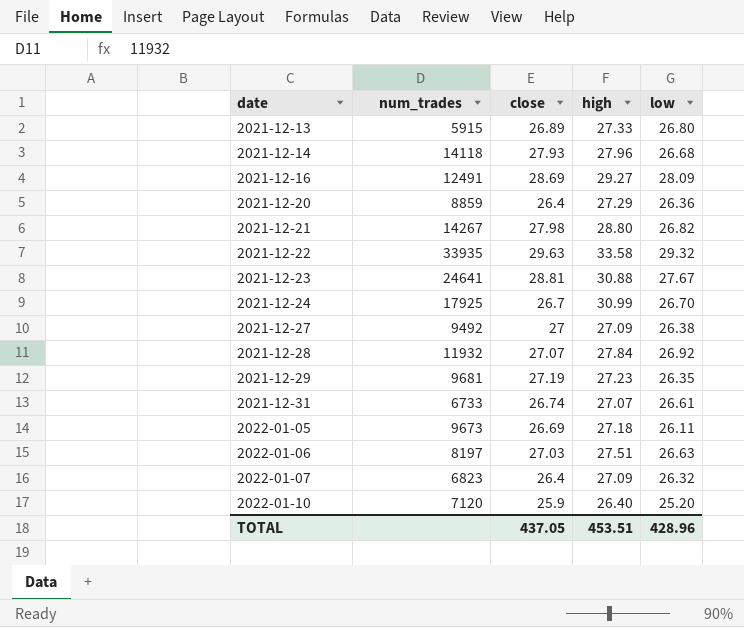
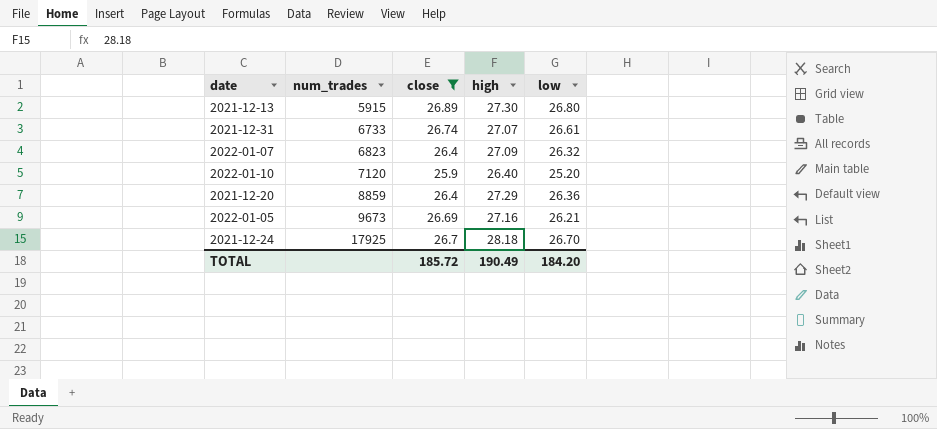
filter: none -> close <= 26.89
row order: date ascending -> num_trades ascending
2021-12-13 | high: 27.33 -> 27.30
2022-01-05 | high: 27.18 -> 27.16
2022-01-05 | low: 26.11 -> 26.21
2021-12-24 | high: 30.99 -> 28.18
TOTAL | close: 437.05 -> 185.72
TOTAL | high: 453.51 -> 190.49
TOTAL | low: 428.96 -> 184.20

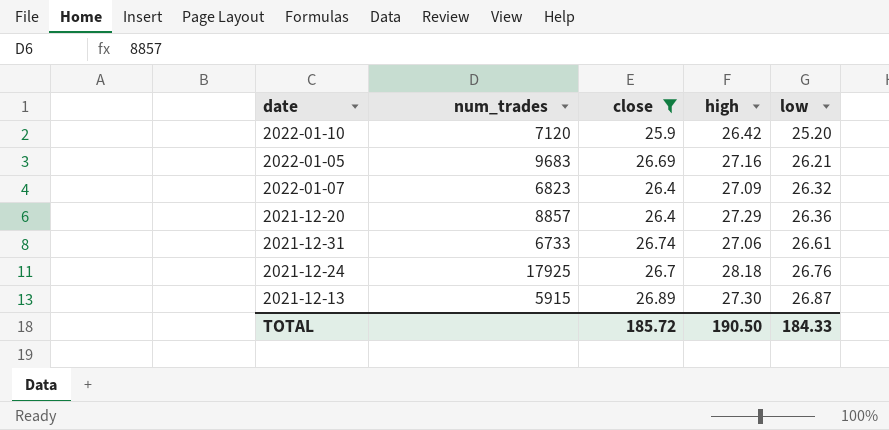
row order: num_trades ascending -> low ascending
2022-01-10 | high: 26.40 -> 26.42
2022-01-05 | num_trades: 9673 -> 9683
2021-12-20 | num_trades: 8859 -> 8857
2021-12-31 | high: 27.07 -> 27.06
2021-12-24 | low: 26.70 -> 26.76
2021-12-13 | low: 26.80 -> 26.87
TOTAL | high: 190.49 -> 190.50
TOTAL | low: 184.20 -> 184.33

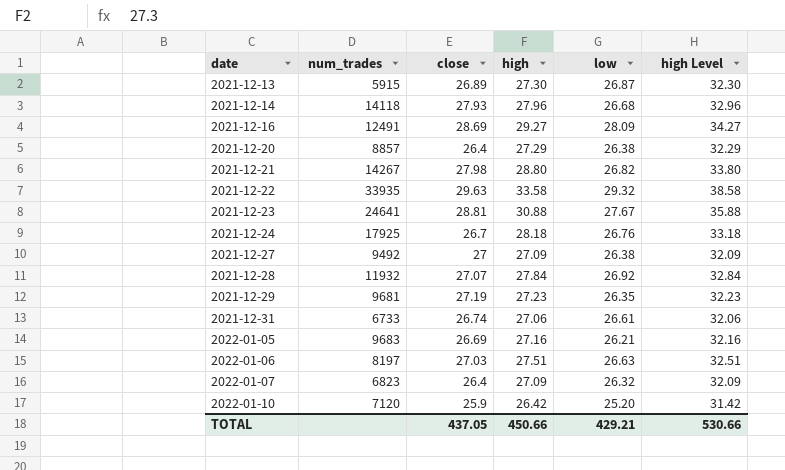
filter: close <= 26.89 -> none
row order: low ascending -> date ascending
column high Level | formula: none -> [high] + 5
2021-12-20 | low: 26.36 -> 26.38
TOTAL | close: 185.72 -> 437.05
TOTAL | high: 190.50 -> 450.66
TOTAL | low: 184.33 -> 429.21

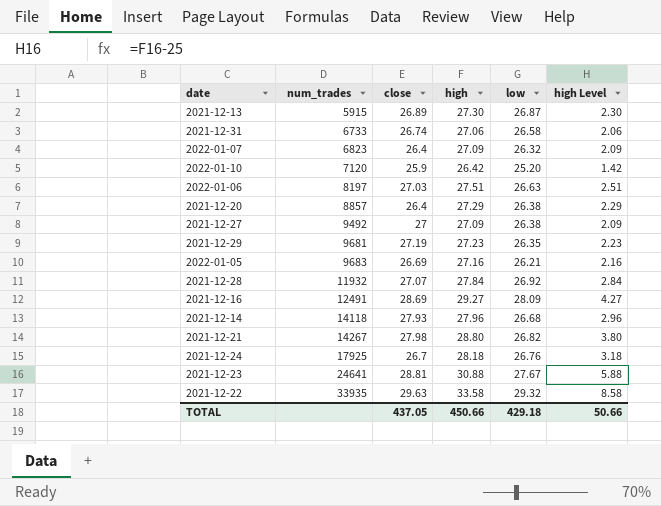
row order: date ascending -> num_trades ascending
column high Level | formula: [high] + 5 -> [high] - 25
2021-12-31 | low: 26.61 -> 26.58
TOTAL | low: 429.21 -> 429.18
TOTAL | high Level: 530.66 -> 50.66

